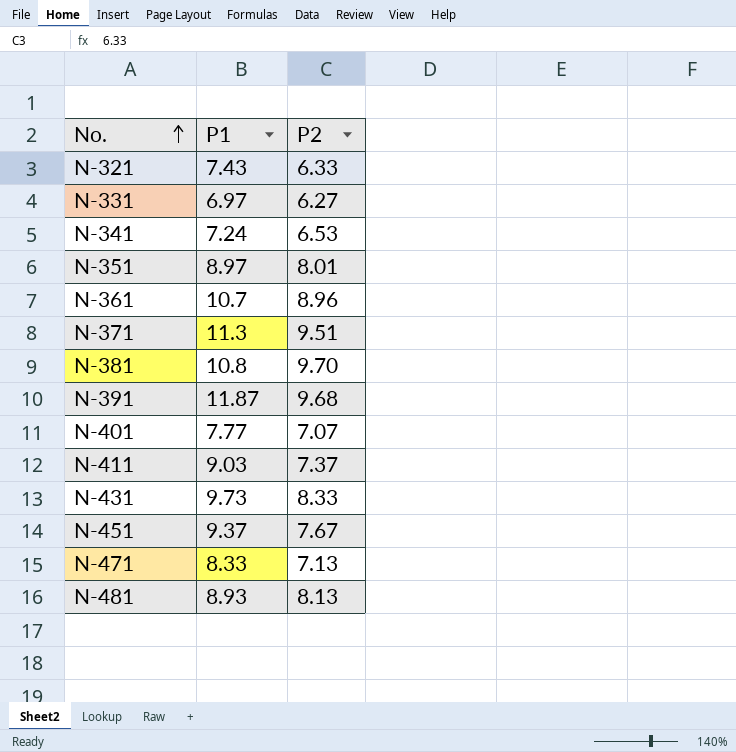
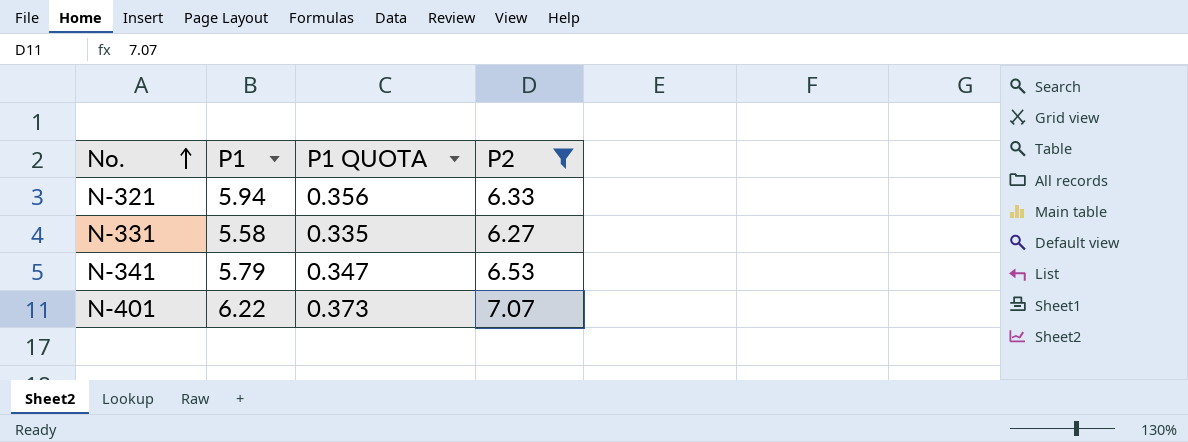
filter: none -> P2 <= 7.07
column P1 QUOTA | formula: none -> [P1] * 0.06
N-321 | P1: 7.43 -> 5.94
N-331 | P1: 6.97 -> 5.58
N-341 | P1: 7.24 -> 5.79
N-401 | P1: 7.77 -> 6.22

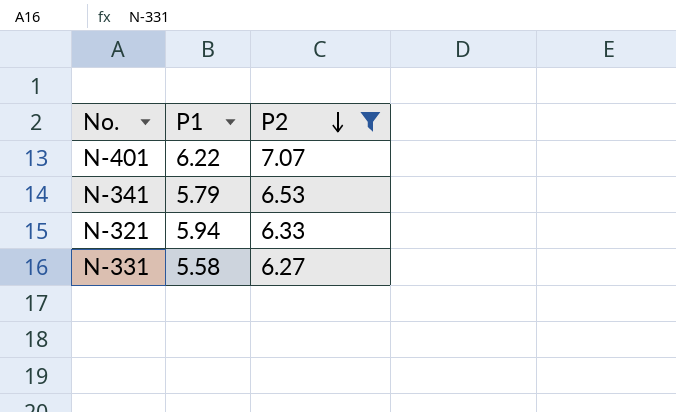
row order: No. ascending -> P2 descending
column P1 QUOTA | formula: [P1] * 0.06 -> none

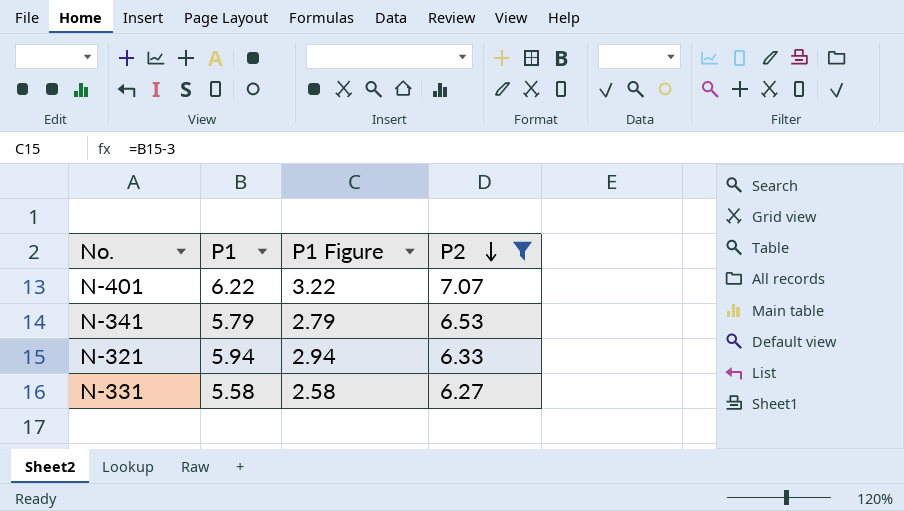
column P1 Figure | formula: none -> [P1] - 3

